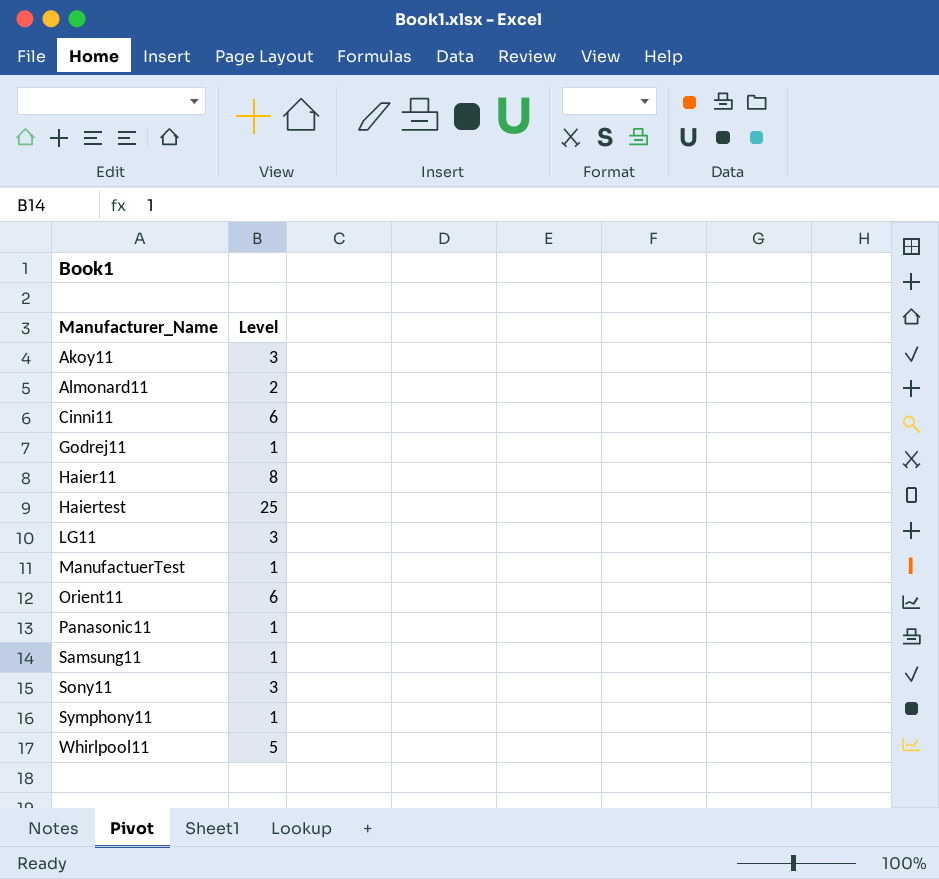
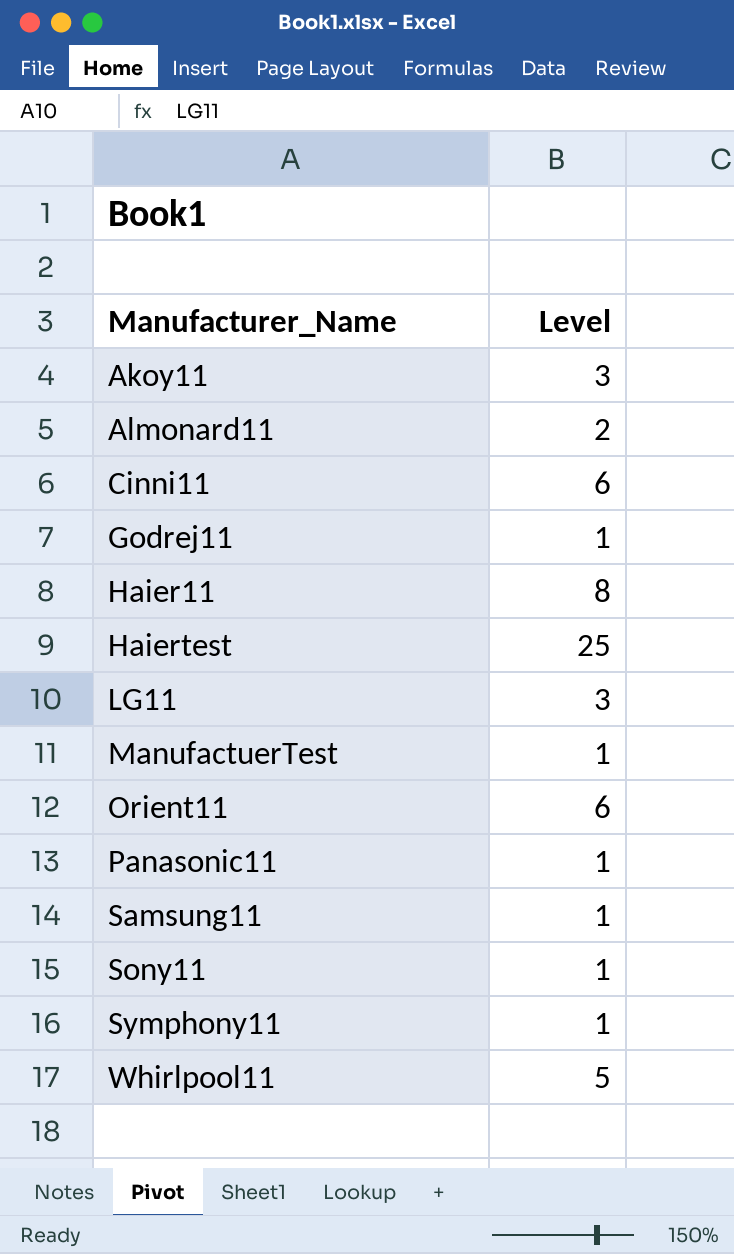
Sony11 | Level: 3 -> 1

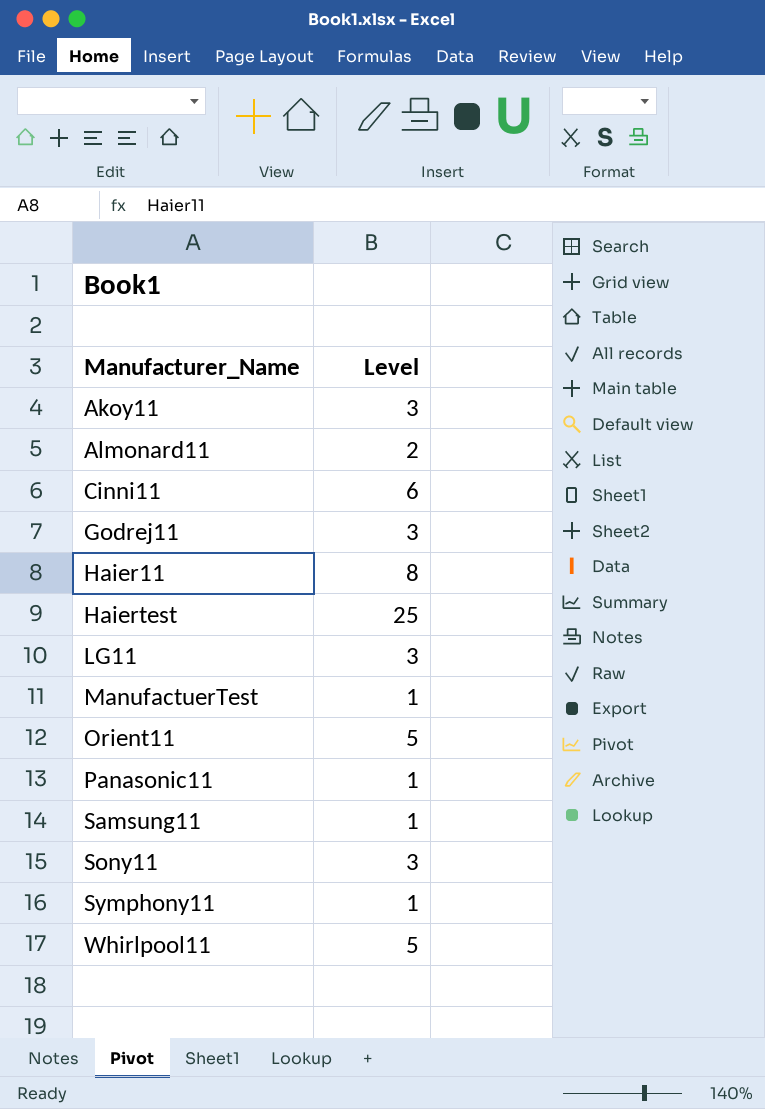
Godrej11 | Level: 1 -> 3
Orient11 | Level: 6 -> 5
Sony11 | Level: 1 -> 3

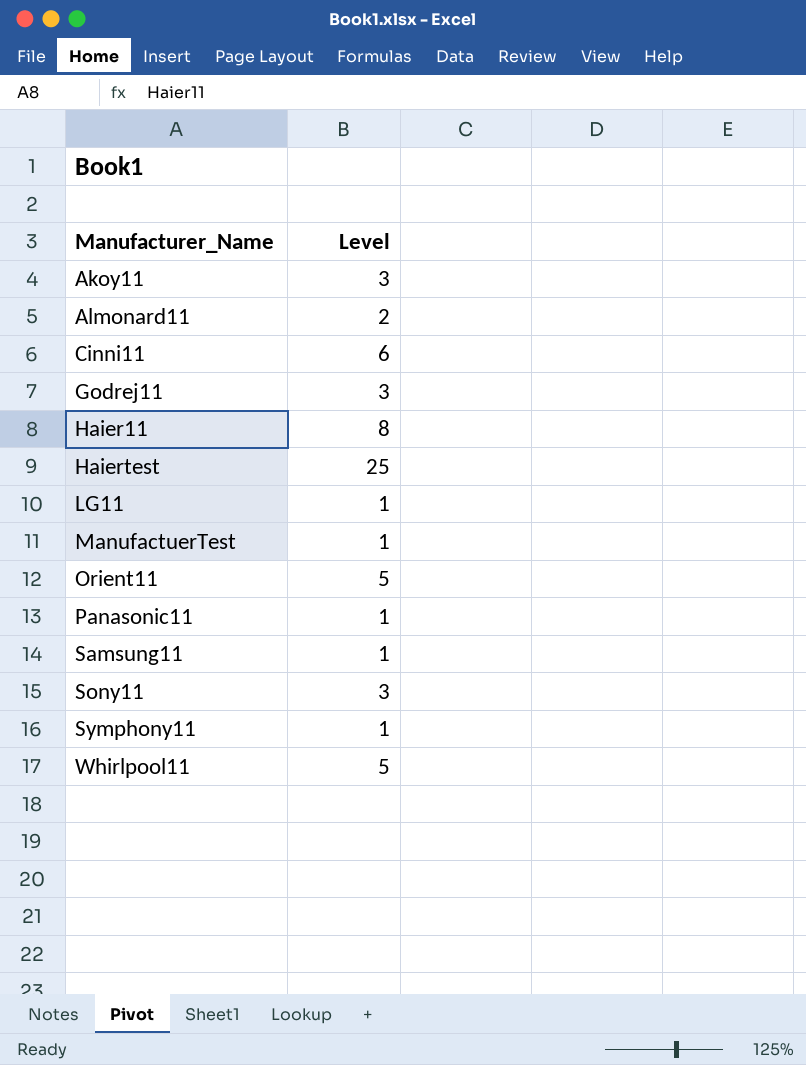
LG11 | Level: 3 -> 1

